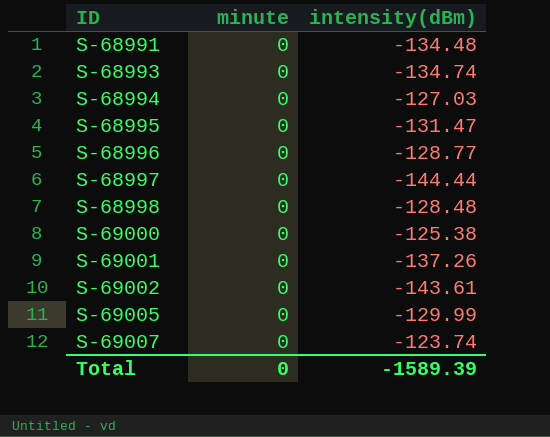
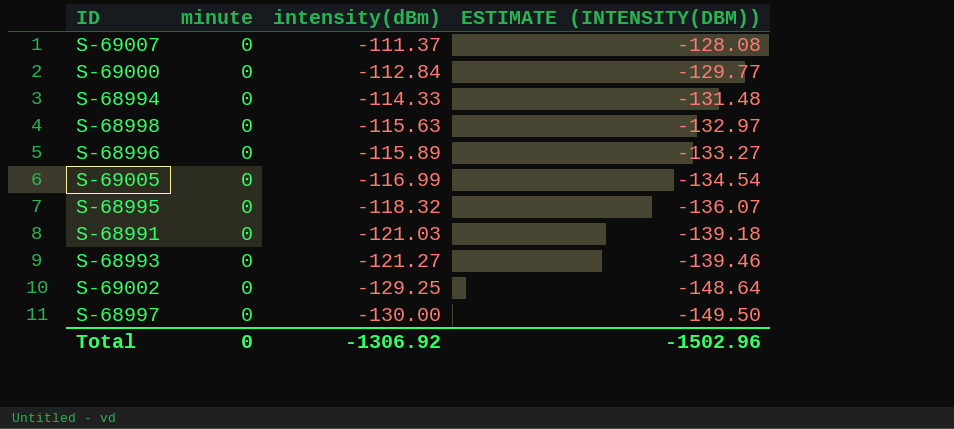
row order: ID ascending -> intensity(dBm) descending
column ESTIMATE (INTENSITY(DBM)) | formula: none -> [intensity(dBm)] * 1.15
row S-69001: 0 | -137.26 -> none
S-69007 | intensity(dBm): -123.74 -> -111.37
S-69000 | intensity(dBm): -125.38 -> -112.84
S-68994 | intensity(dBm): -127.03 -> -114.33
S-68998 | intensity(dBm): -128.48 -> -115.63
S-68996 | intensity(dBm): -128.77 -> -115.89
S-69005 | intensity(dBm): -129.99 -> -116.99
S-68995 | intensity(dBm): -131.47 -> -118.32
S-68991 | intensity(dBm): -134.48 -> -121.03
S-68993 | intensity(dBm): -134.74 -> -121.27
S-69002 | intensity(dBm): -143.61 -> -129.25
S-68997 | intensity(dBm): -144.44 -> -130.00
Total | intensity(dBm): -1589.39 -> -1306.92

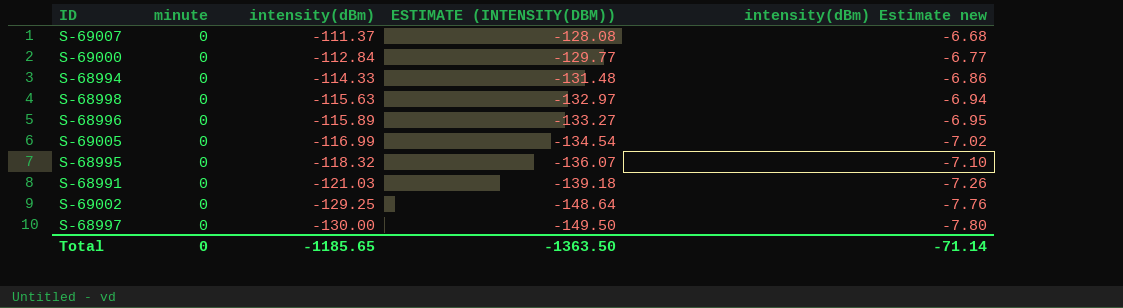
column intensity(dBm) Estimate new | formula: none -> [intensity(dBm)] * 0.06
row S-68993: 0 | -121.27 | -139.46 -> none
Total | intensity(dBm): -1306.92 -> -1185.65
Total | ESTIMATE (INTENSITY(DBM)): -1502.96 -> -1363.50

